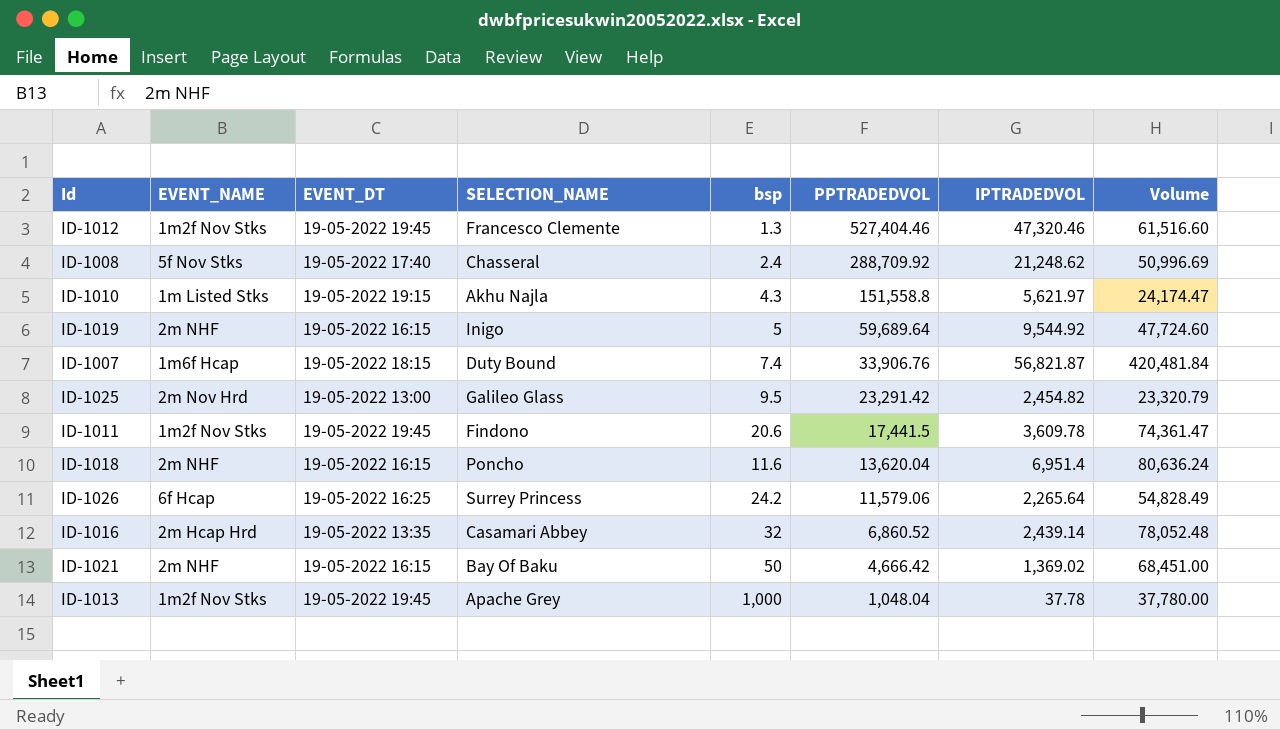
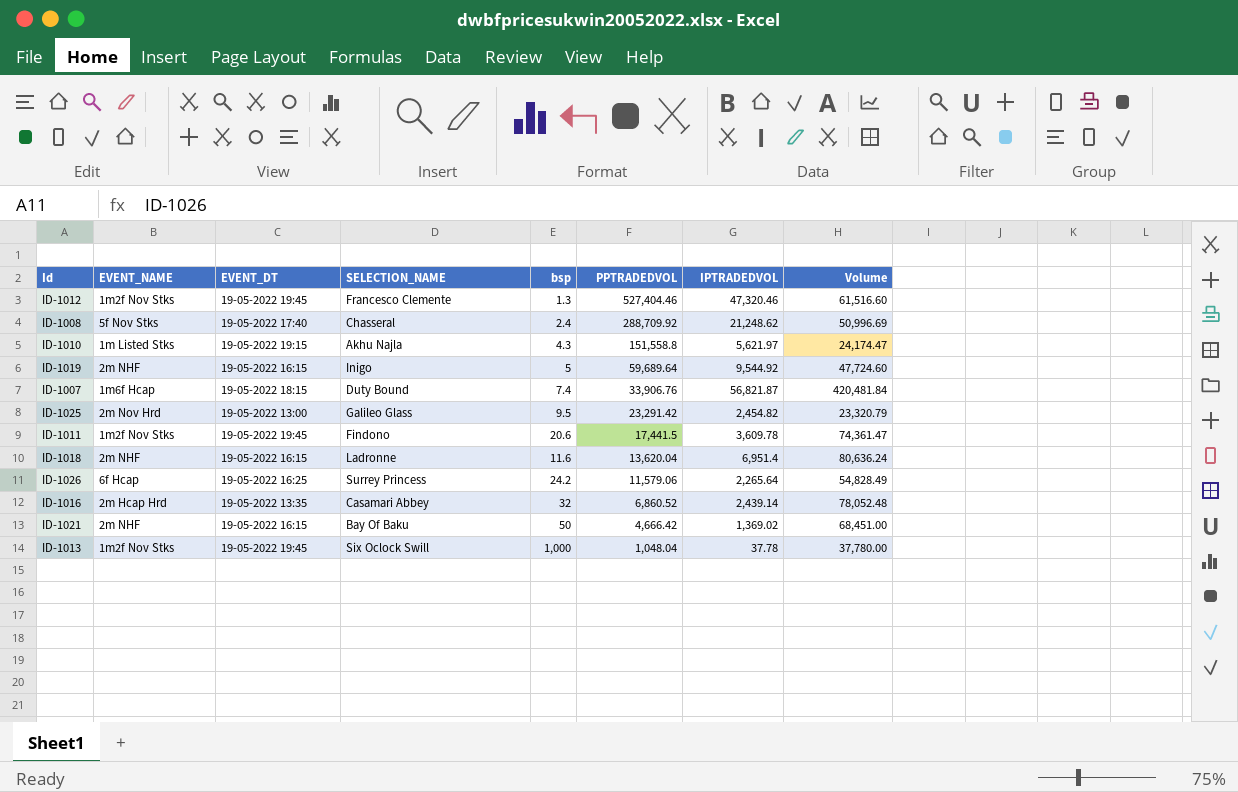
ID-1018 | SELECTION_NAME: Poncho -> Ladronne
ID-1013 | SELECTION_NAME: Apache Grey -> Six Oclock Swill

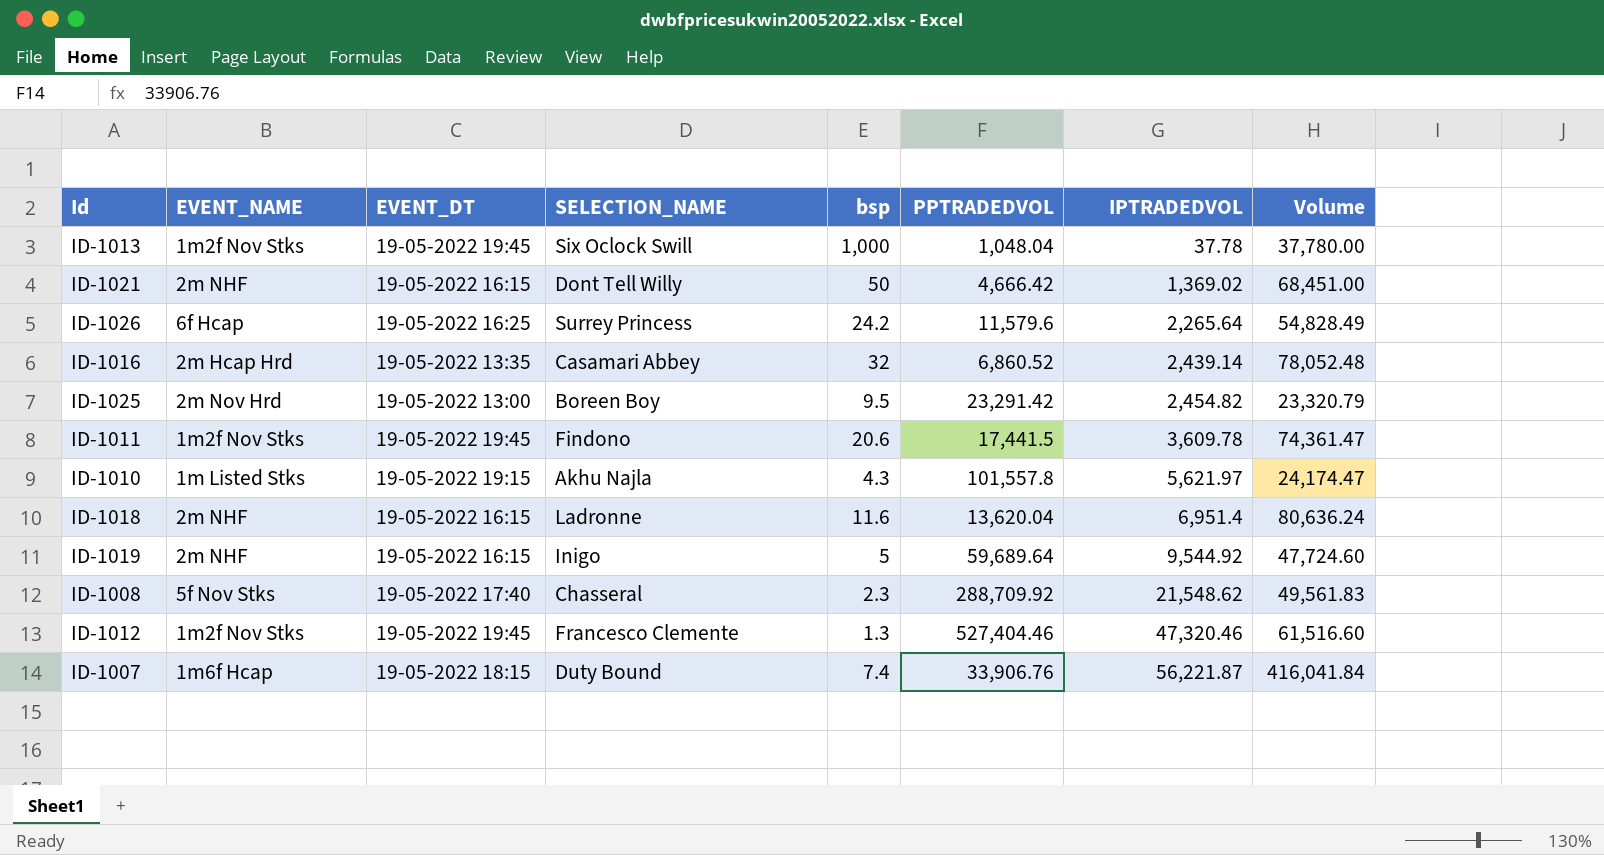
row order: PPTRADEDVOL descending -> IPTRADEDVOL ascending
ID-1021 | SELECTION_NAME: Bay Of Baku -> Dont Tell Willy
ID-1026 | PPTRADEDVOL: 11,579.06 -> 11,579.6
ID-1025 | SELECTION_NAME: Galileo Glass -> Boreen Boy
ID-1010 | PPTRADEDVOL: 151,558.8 -> 101,557.8
ID-1008 | bsp: 2.4 -> 2.3
ID-1008 | IPTRADEDVOL: 21,248.62 -> 21,548.62
ID-1008 | Volume: 50,996.69 -> 49,561.83
ID-1007 | IPTRADEDVOL: 56,821.87 -> 56,221.87
ID-1007 | Volume: 420,481.84 -> 416,041.84

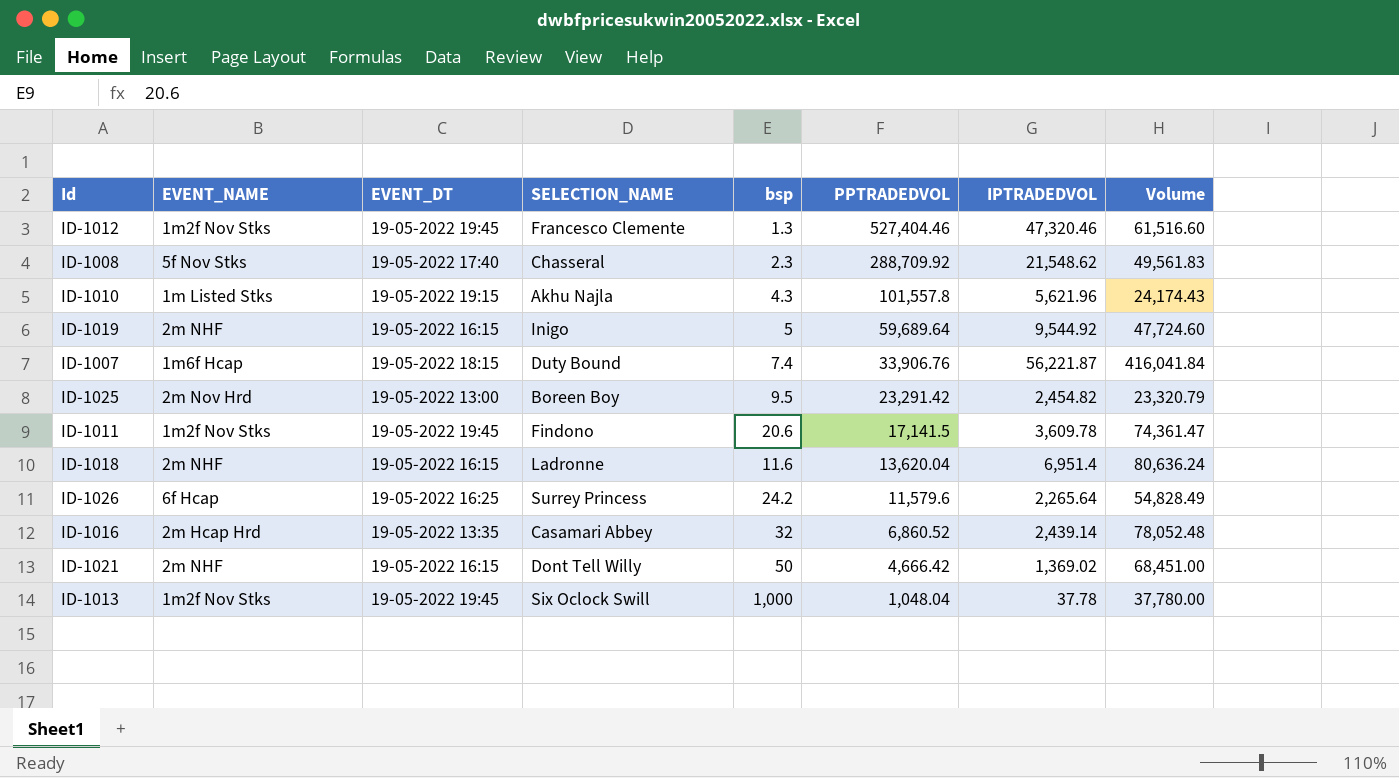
row order: IPTRADEDVOL ascending -> PPTRADEDVOL descending
ID-1010 | IPTRADEDVOL: 5,621.97 -> 5,621.96
ID-1010 | Volume: 24,174.47 -> 24,174.43
ID-1011 | PPTRADEDVOL: 17,441.5 -> 17,141.5

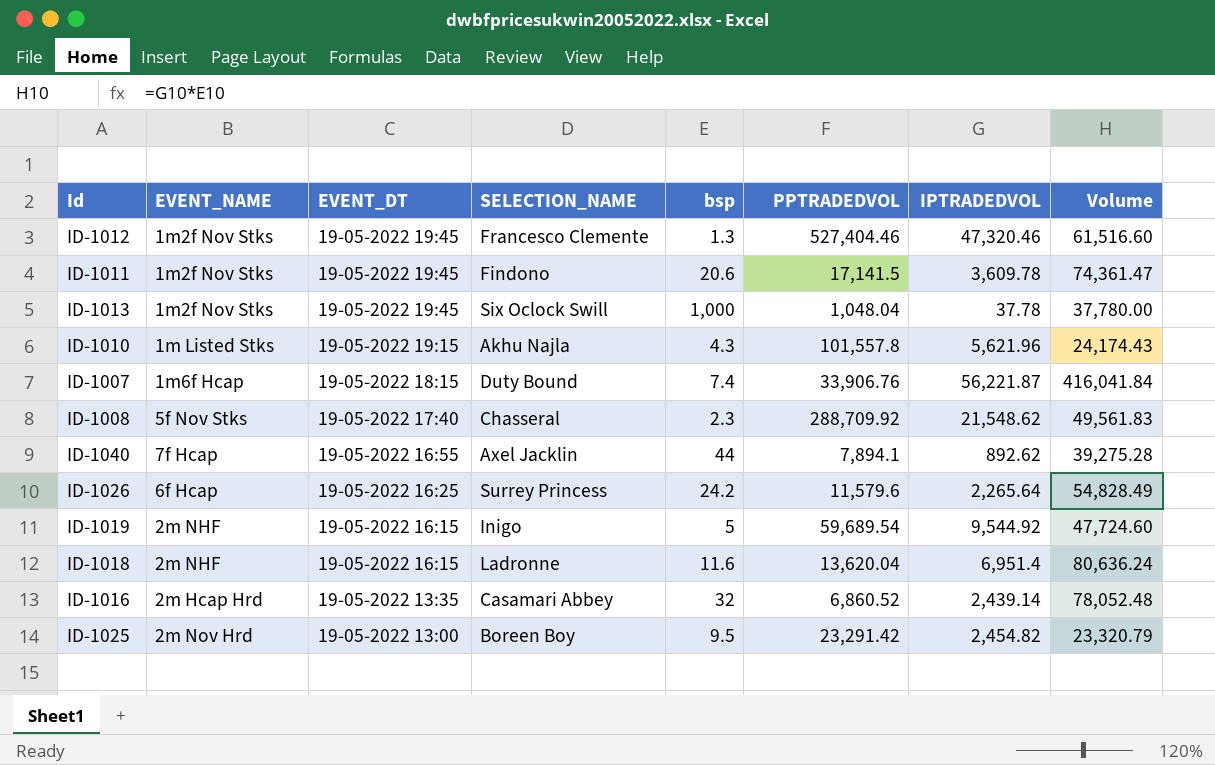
row order: PPTRADEDVOL descending -> EVENT_DT descending
row ID-1021: 2m NHF | 19-05-2022 16:15 | Dont Tell Willy | 50 | 4,666.42 | 1,369.02 | 68,451.00 -> none
row ID-1040: none -> 7f Hcap | 19-05-2022 16:55 | Axel Jacklin | 44 | 7,894.1 | 892.62 | 39,275.28
ID-1019 | PPTRADEDVOL: 59,689.64 -> 59,689.54

